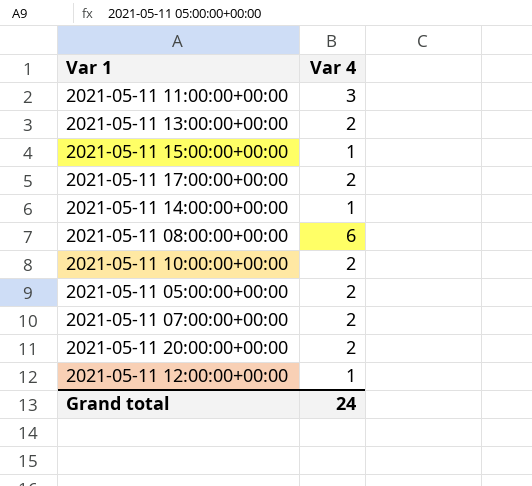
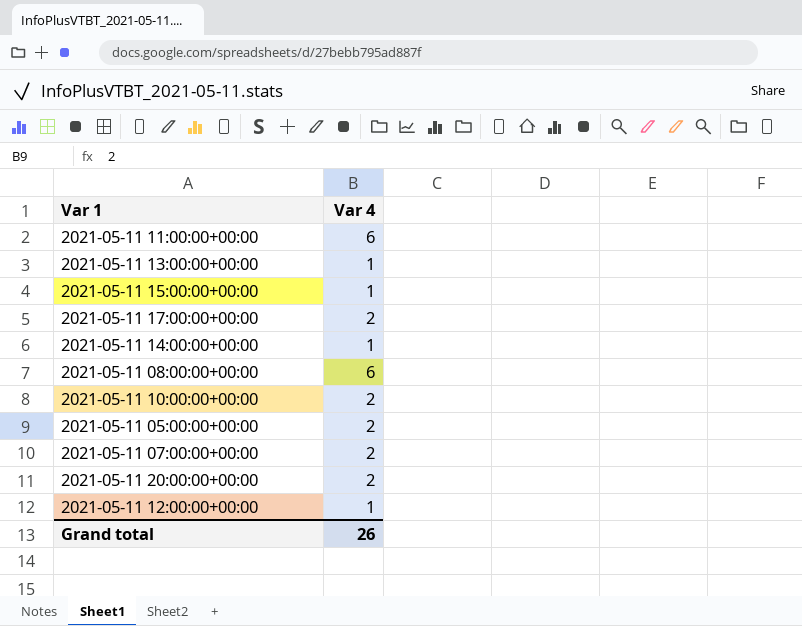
2021-05-11 11:00:00+00:00 | Var 4: 3 -> 6
2021-05-11 13:00:00+00:00 | Var 4: 2 -> 1
Grand total | Var 4: 24 -> 26

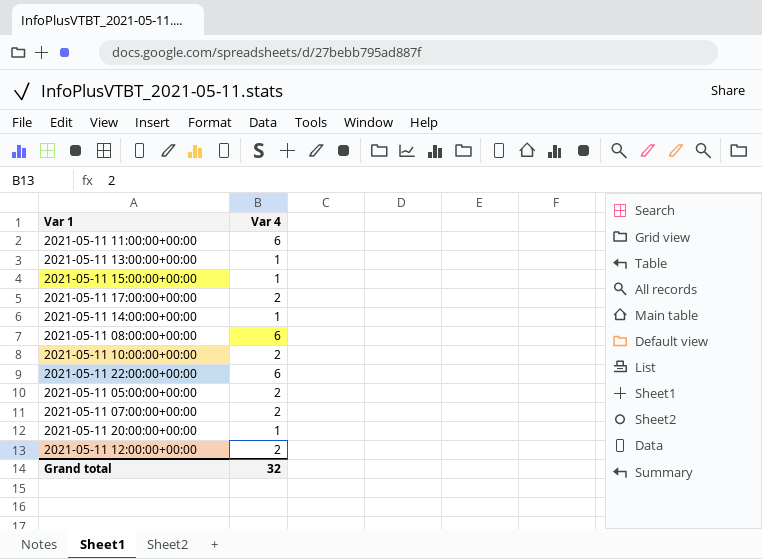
row 2021-05-11 22:00:00+00:00: none -> 6
2021-05-11 20:00:00+00:00 | Var 4: 2 -> 1
2021-05-11 12:00:00+00:00 | Var 4: 1 -> 2
Grand total | Var 4: 26 -> 32

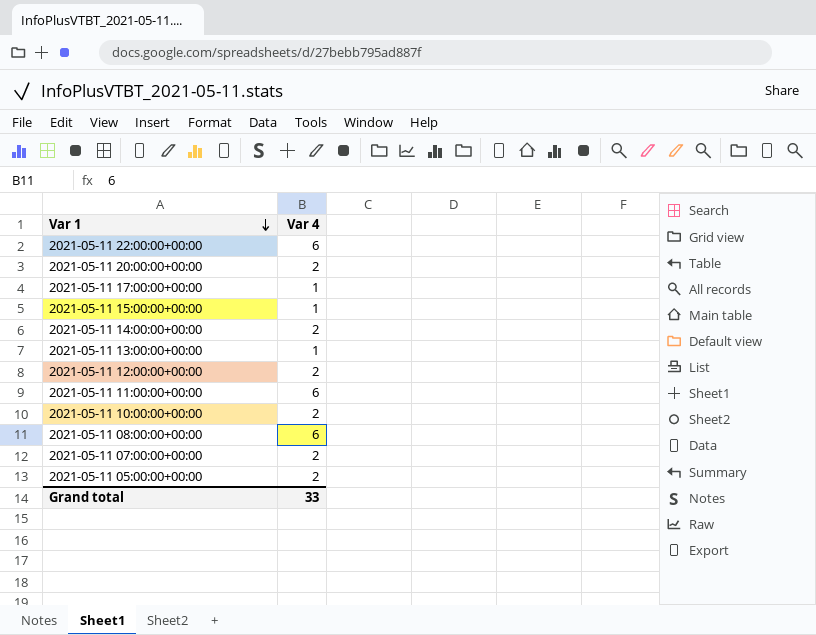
row order: none -> Var 1 descending
2021-05-11 20:00:00+00:00 | Var 4: 1 -> 2
2021-05-11 17:00:00+00:00 | Var 4: 2 -> 1
2021-05-11 14:00:00+00:00 | Var 4: 1 -> 2
Grand total | Var 4: 32 -> 33

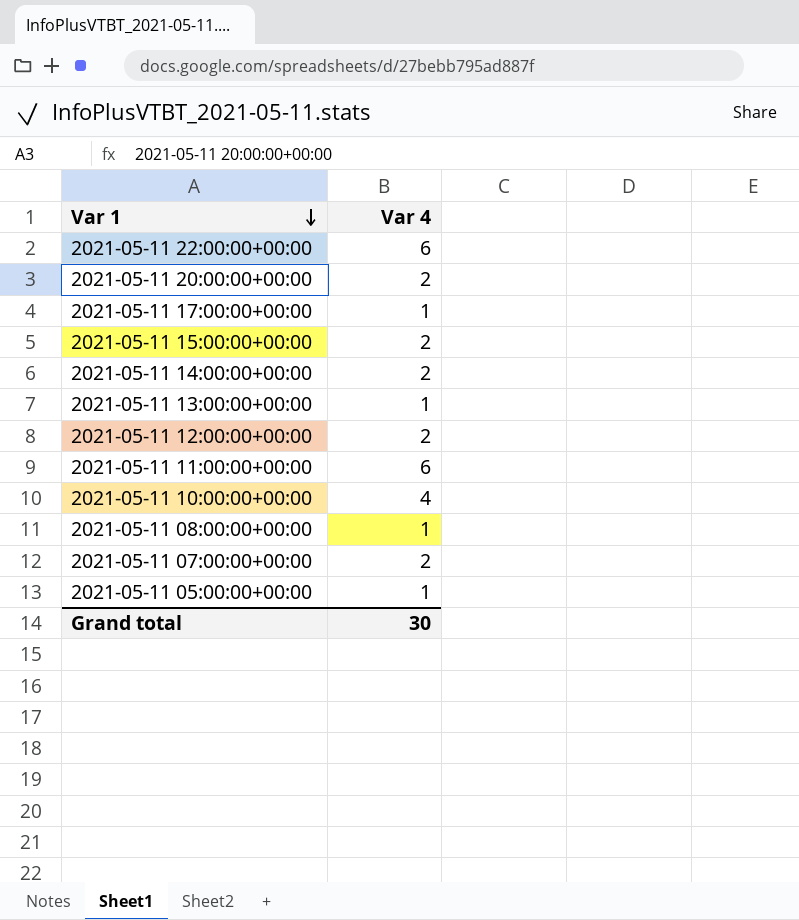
2021-05-11 15:00:00+00:00 | Var 4: 1 -> 2
2021-05-11 10:00:00+00:00 | Var 4: 2 -> 4
2021-05-11 08:00:00+00:00 | Var 4: 6 -> 1
2021-05-11 05:00:00+00:00 | Var 4: 2 -> 1
Grand total | Var 4: 33 -> 30

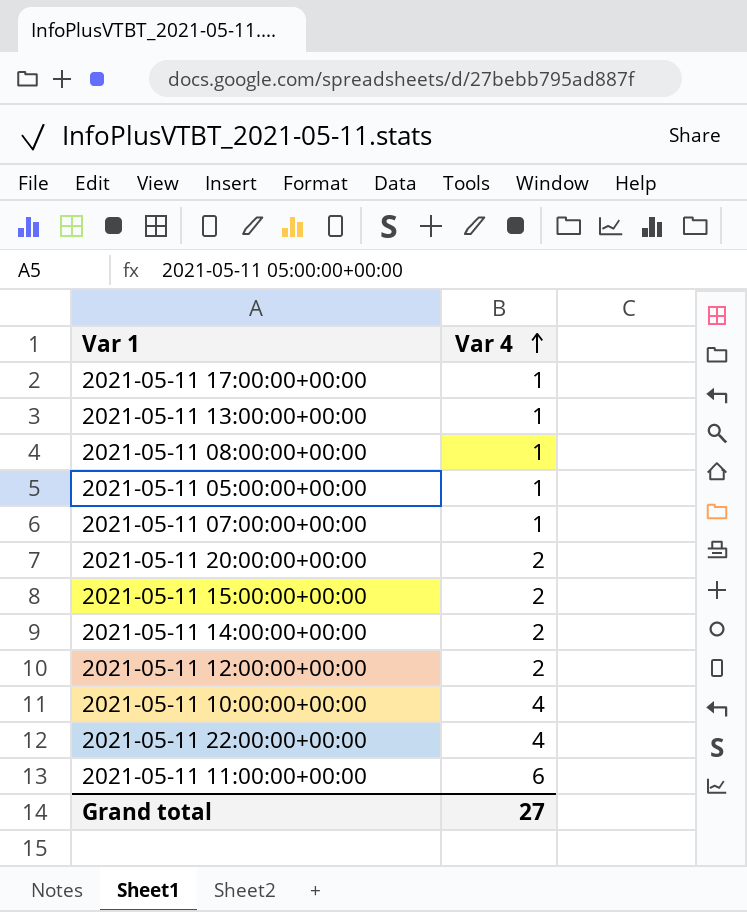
row order: Var 1 descending -> Var 4 ascending
2021-05-11 07:00:00+00:00 | Var 4: 2 -> 1
2021-05-11 22:00:00+00:00 | Var 4: 6 -> 4
Grand total | Var 4: 30 -> 27

